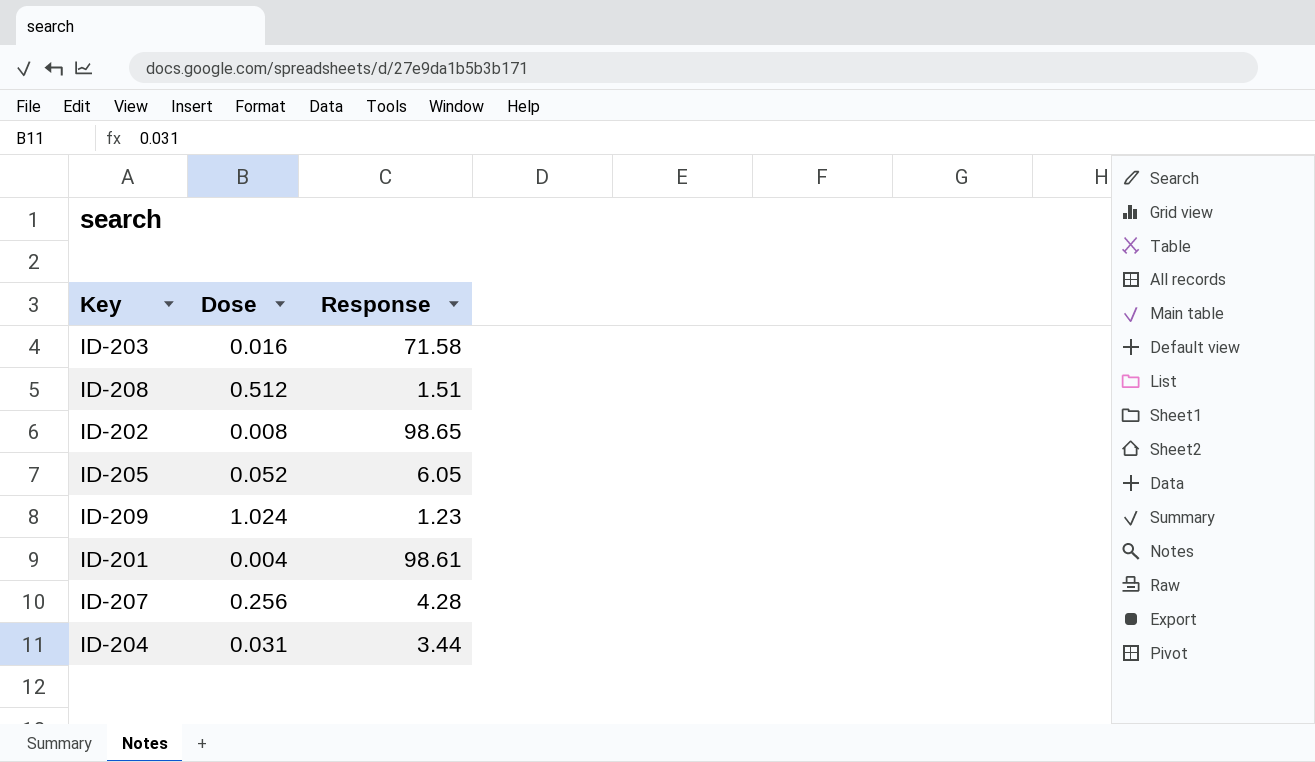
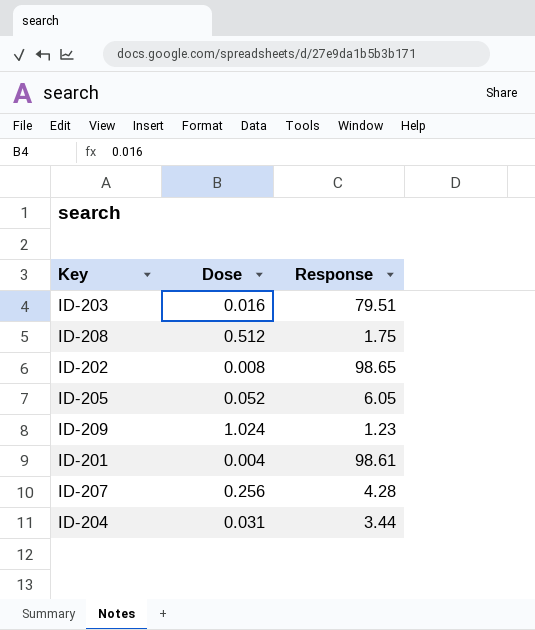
ID-203 | Response: 71.58 -> 79.51
ID-208 | Response: 1.51 -> 1.75

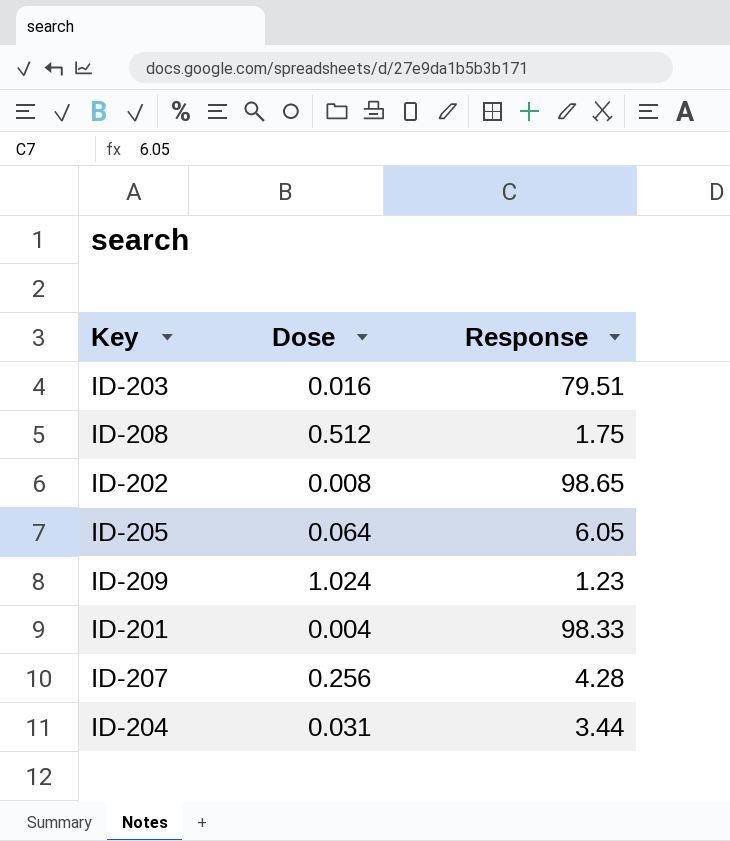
ID-205 | Dose: 0.052 -> 0.064
ID-201 | Response: 98.61 -> 98.33

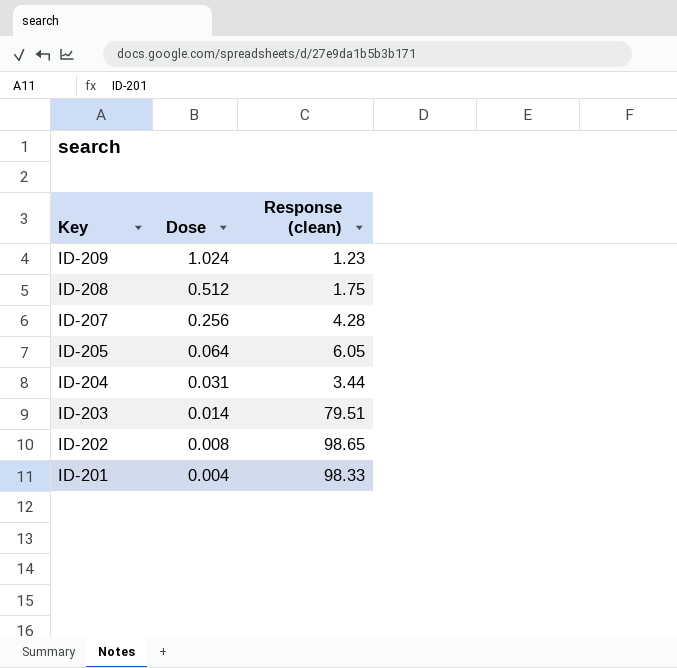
row order: none -> Key descending
column name: Response -> Response (clean)
ID-203 | Dose: 0.016 -> 0.014

